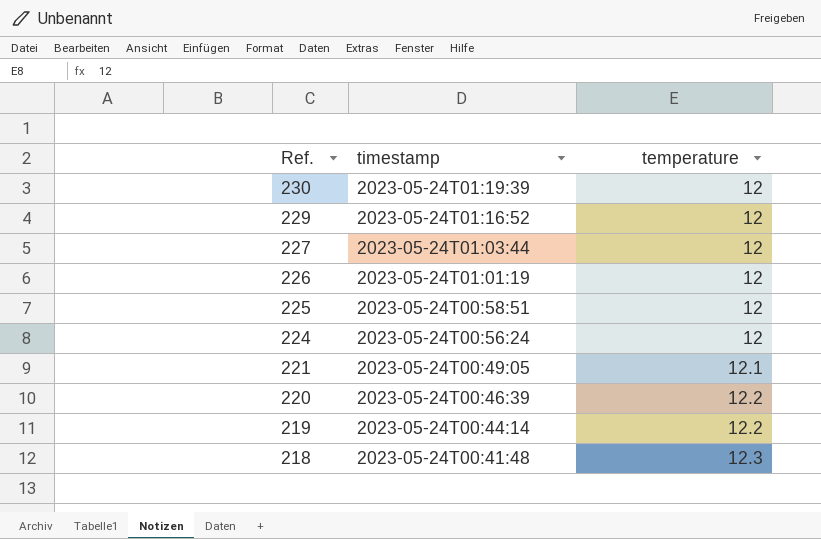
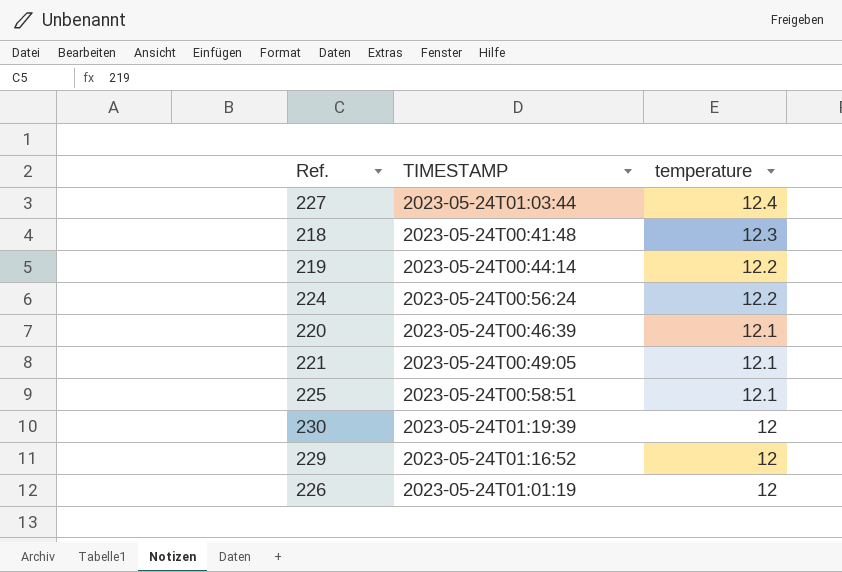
row order: Ref. descending -> temperature descending
column name: timestamp -> TIMESTAMP
227 | temperature: 12 -> 12.4
224 | temperature: 12 -> 12.2
220 | temperature: 12.2 -> 12.1
225 | temperature: 12 -> 12.1

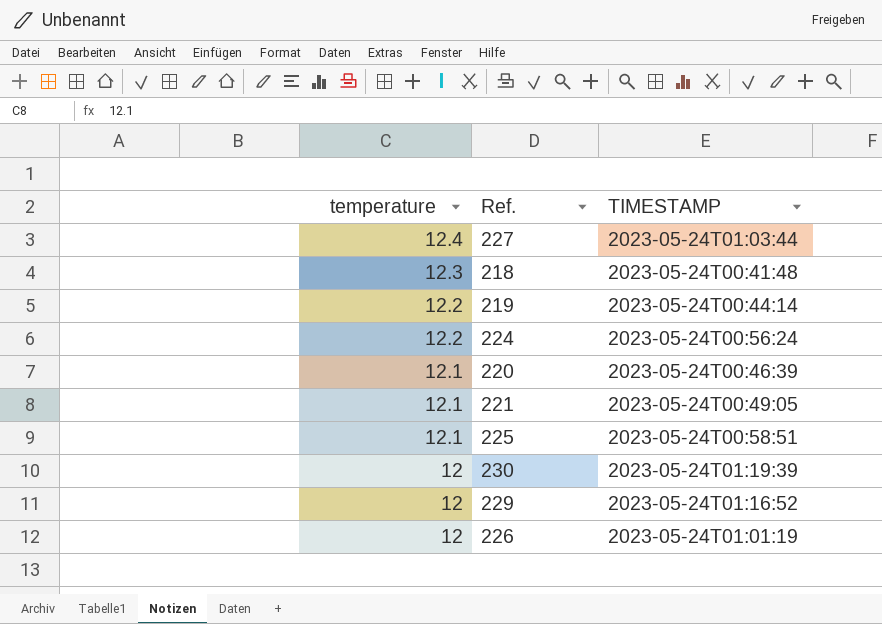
column temperature | position: 3 -> 1

